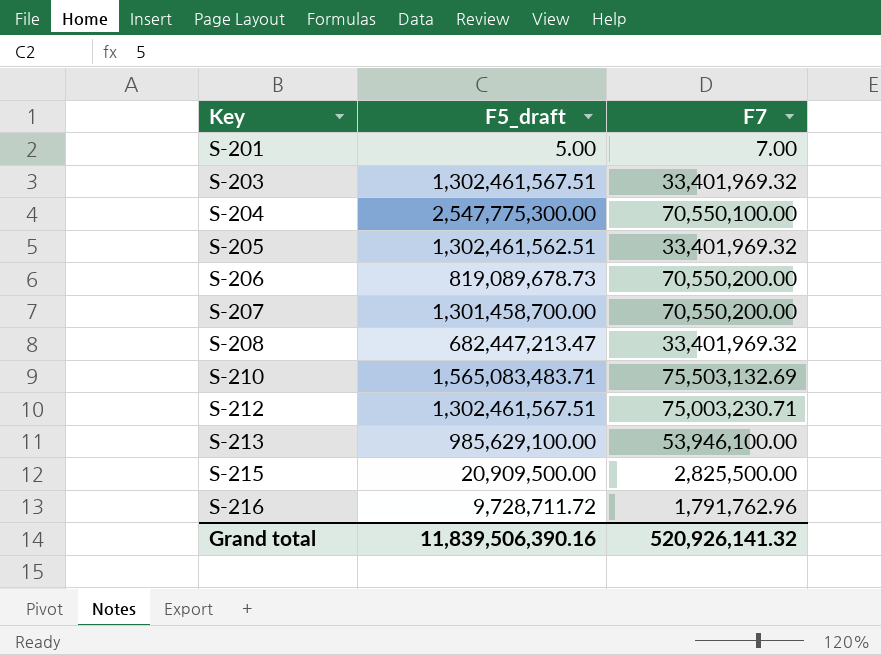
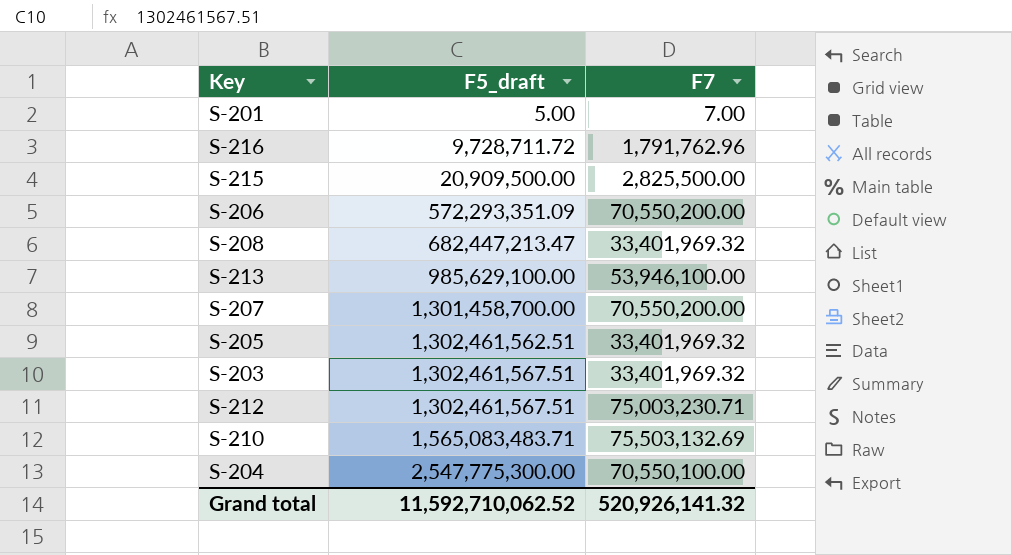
row order: Key ascending -> F5_draft ascending
S-206 | F5_draft: 819,089,678.73 -> 572,293,351.09
Grand total | F5_draft: 11,839,506,390.16 -> 11,592,710,062.52

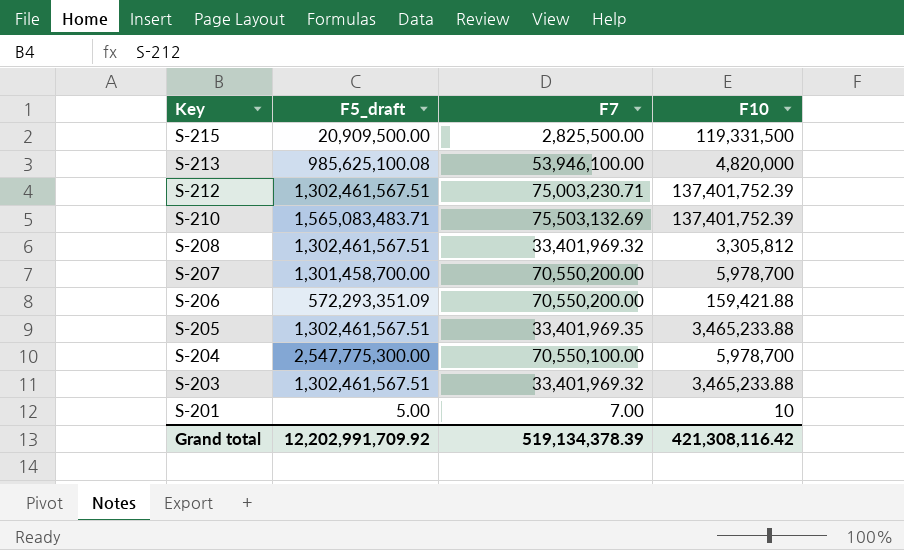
row order: F5_draft ascending -> Key descending
column F10 | position: none -> 4
row S-216: 9,728,711.72 | 1,791,762.96 -> none
S-213 | F5_draft: 985,629,100.00 -> 985,625,100.08
S-208 | F5_draft: 682,447,213.47 -> 1,302,461,567.51
S-205 | F5_draft: 1,302,461,562.51 -> 1,302,461,567.51
S-205 | F7: 33,401,969.32 -> 33,401,969.35
Grand total | F5_draft: 11,592,710,062.52 -> 12,202,991,709.92
Grand total | F7: 520,926,141.32 -> 519,134,378.39

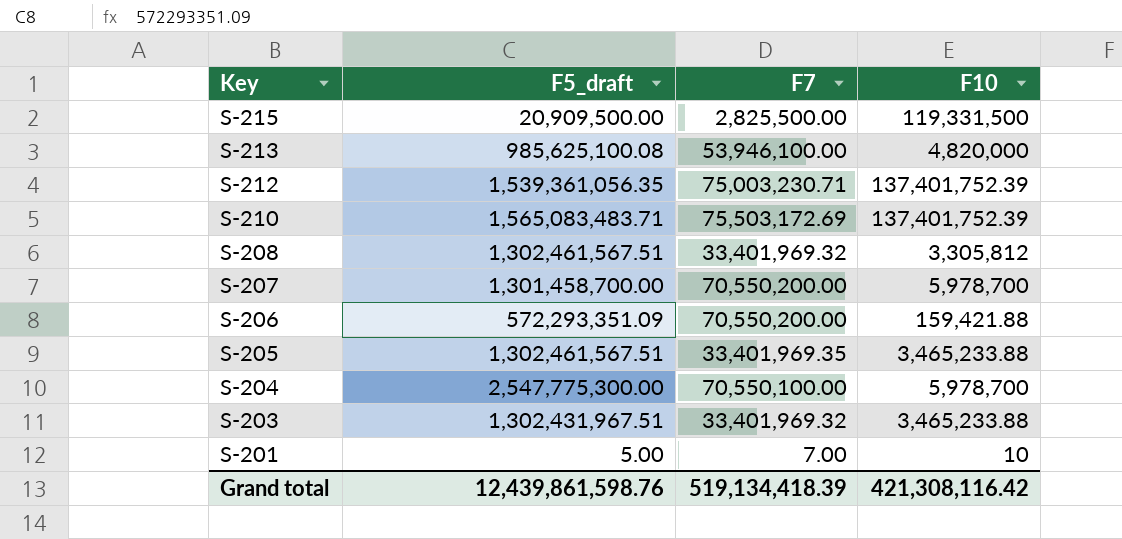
S-212 | F5_draft: 1,302,461,567.51 -> 1,539,361,056.35
S-210 | F7: 75,503,132.69 -> 75,503,172.69
S-203 | F5_draft: 1,302,461,567.51 -> 1,302,431,967.51
Grand total | F5_draft: 12,202,991,709.92 -> 12,439,861,598.76
Grand total | F7: 519,134,378.39 -> 519,134,418.39

